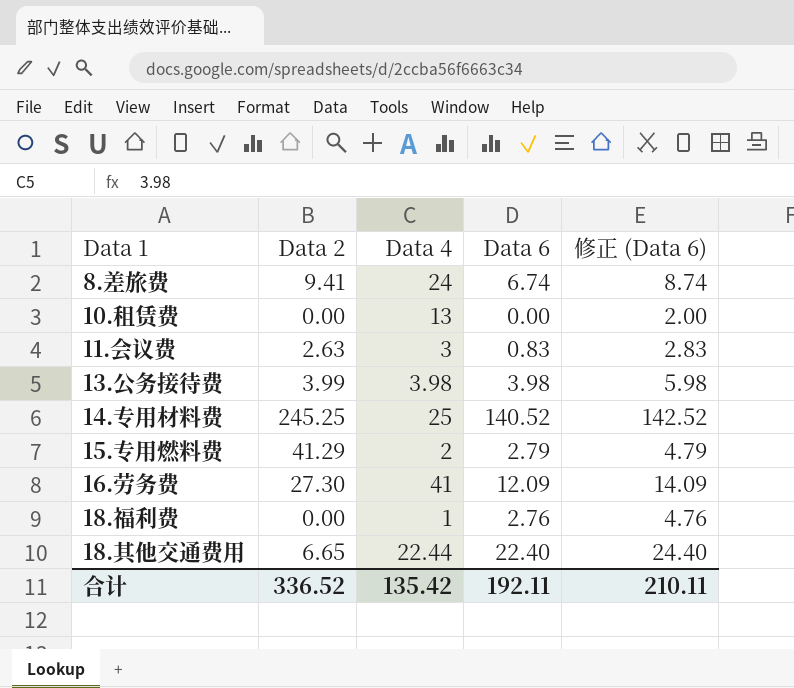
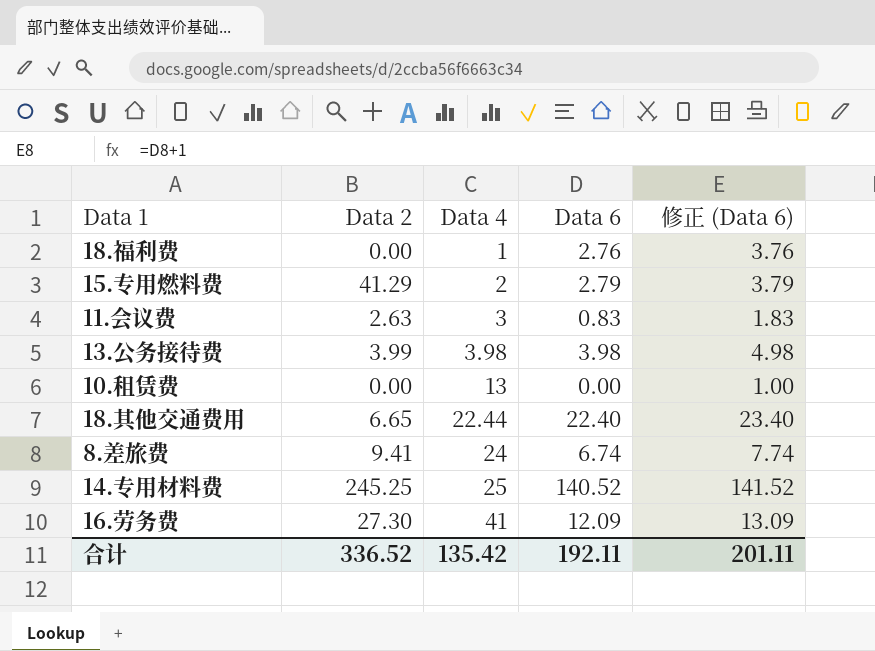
row order: none -> Data 4 ascending
column 修正 (Data 6) | formula: [Data 6] + 2 -> [Data 6] + 1
合计 | 修正 (Data 6): 210.11 -> 201.11

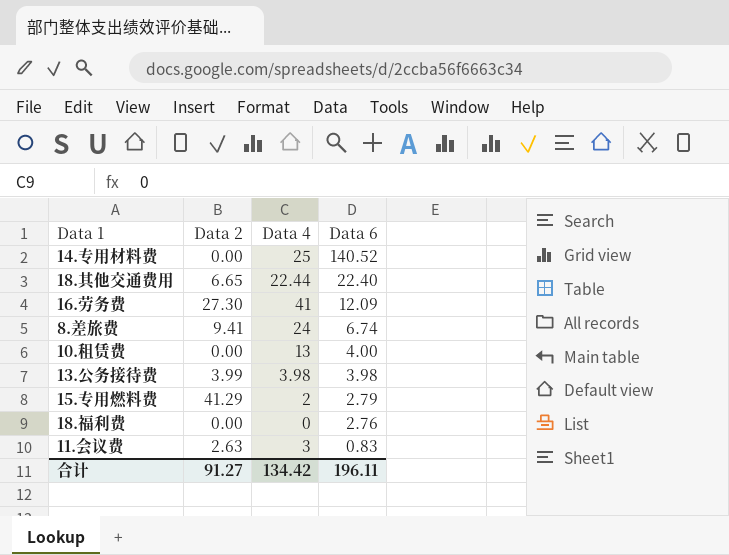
row order: Data 4 ascending -> Data 6 descending
column 修正 (Data 6) | formula: [Data 6] + 1 -> none
14.专用材料费 | Data 2: 245.25 -> 0.00
10.租赁费 | Data 6: 0.00 -> 4.00
18.福利费 | Data 4: 1 -> 0
合计 | Data 2: 336.52 -> 91.27
合计 | Data 4: 135.42 -> 134.42
合计 | Data 6: 192.11 -> 196.11

